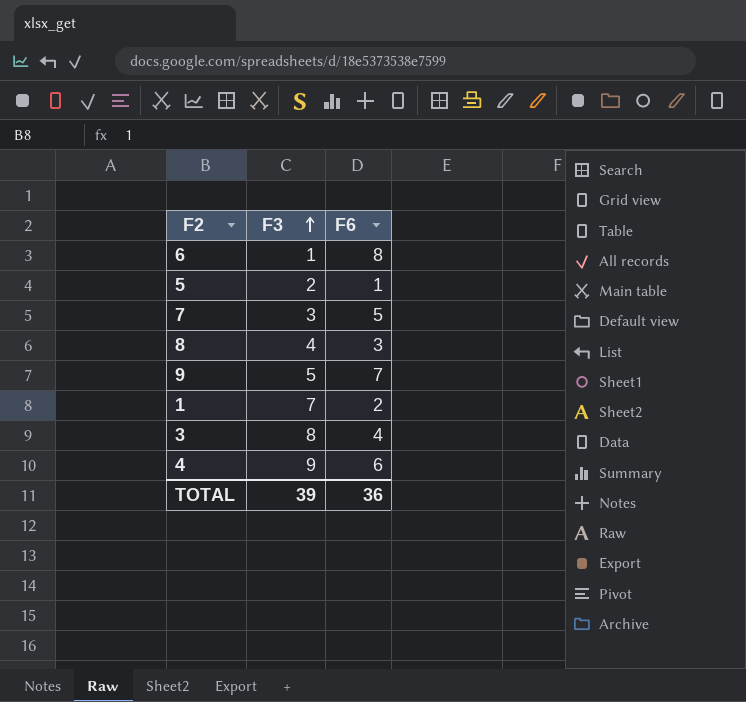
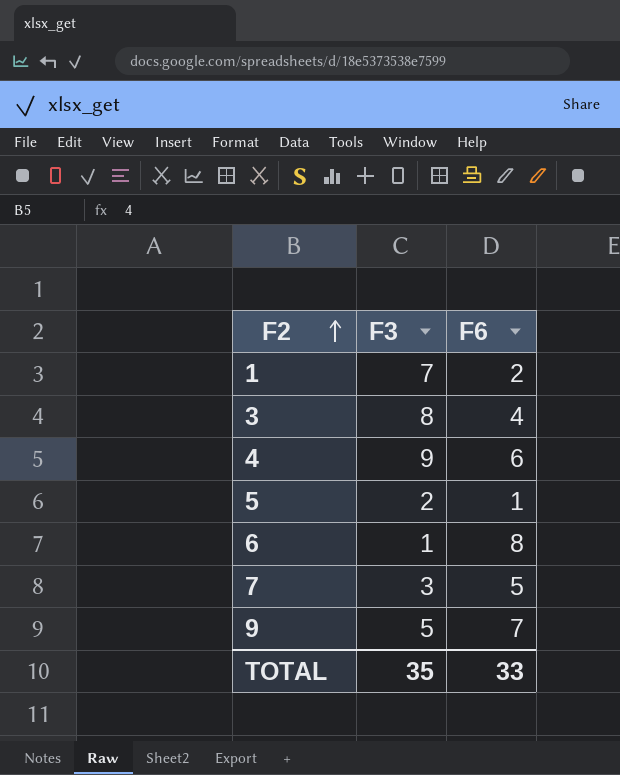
row order: F3 ascending -> F2 ascending
row 8: 4 | 3 -> none
TOTAL | F3: 39 -> 35
TOTAL | F6: 36 -> 33

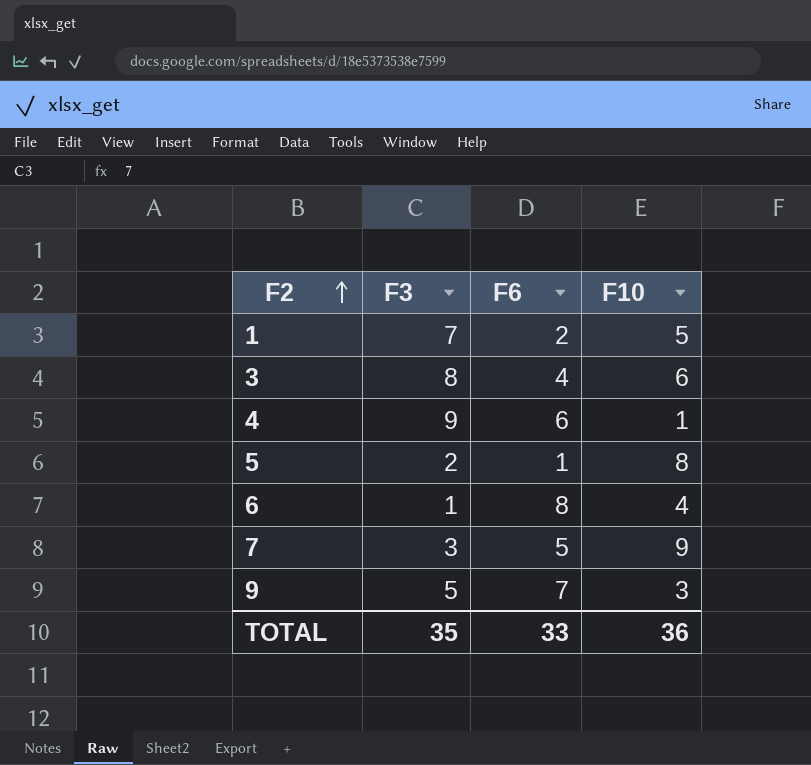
column F10 | position: none -> 4

